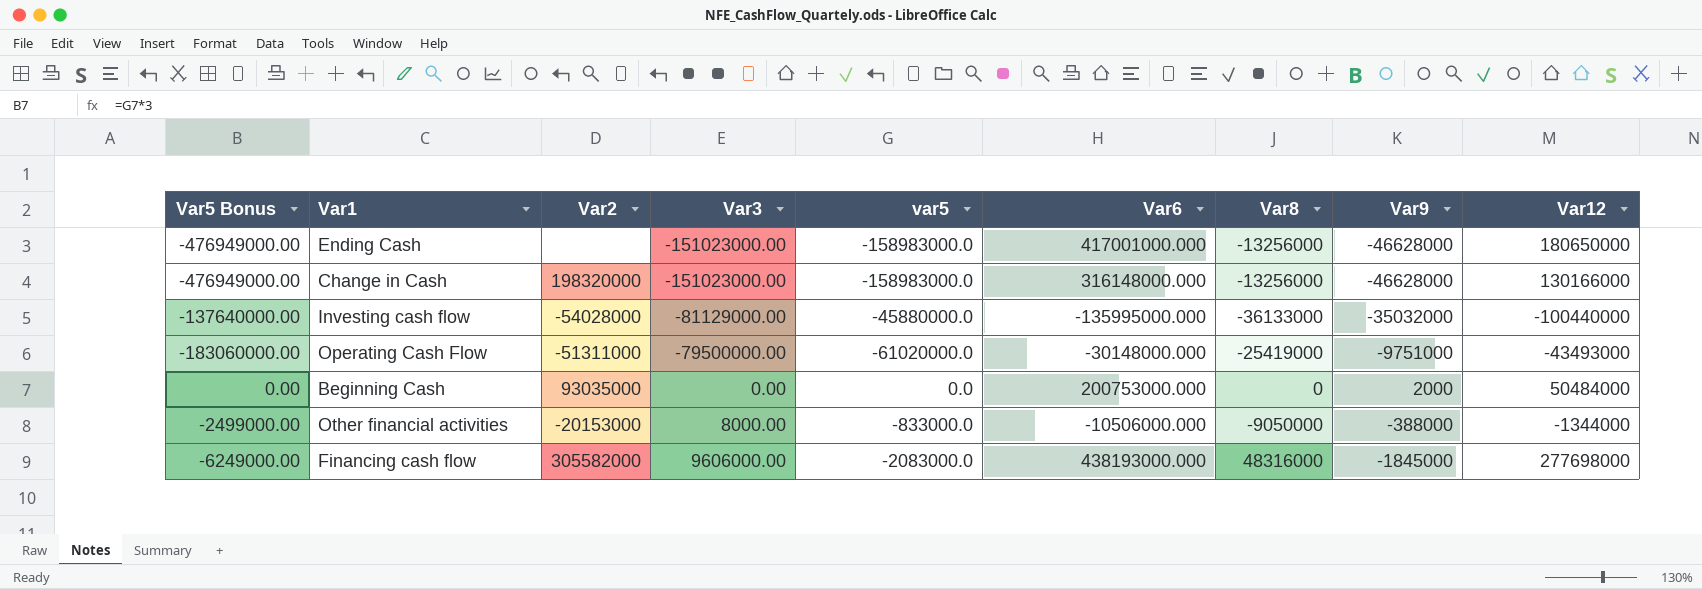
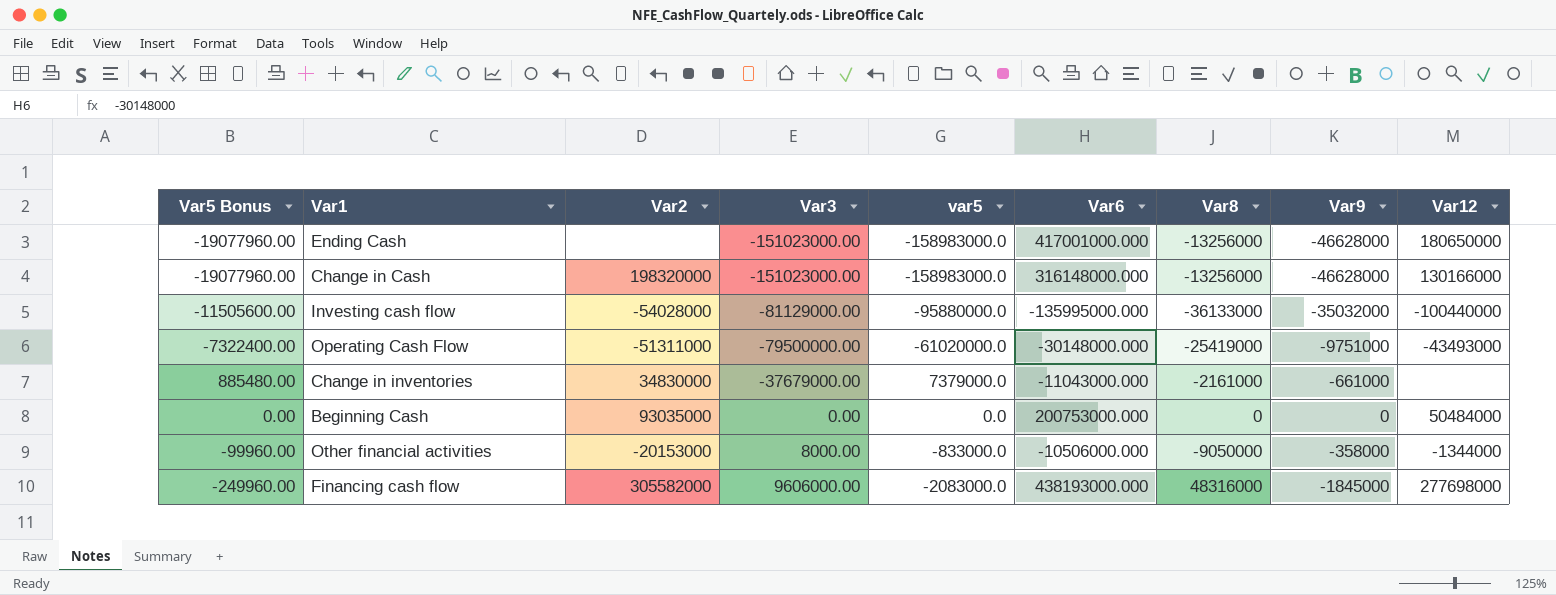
column Var5 Bonus | formula: [var5] * 3 -> [var5] * 0.12
Investing cash flow | var5: -45880000.0 -> -95880000.0
row Change in inventories: none -> 885480.00 | 34830000 | -37679000.00 | 7379000.0 | -11043000.000 | -2161000 | -661000 | none
Beginning Cash | Var9: 2000 -> 0
Other financial activities | Var9: -388000 -> -358000

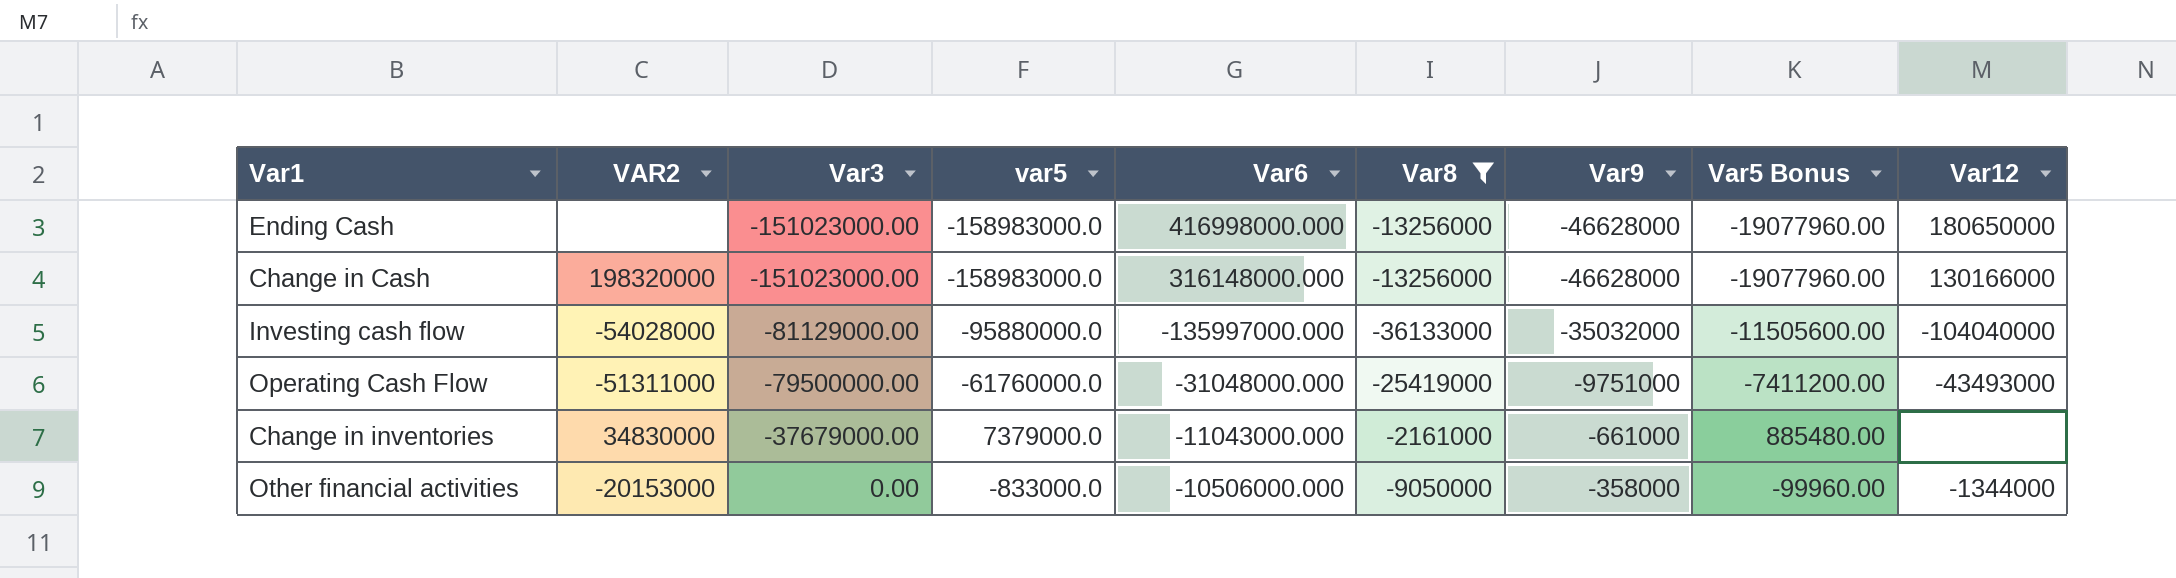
filter: none -> Var8 <= -2161000
column name: Var2 -> VAR2
column Var5 Bonus | position: 1 -> 8
Ending Cash | Var6: 417001000.000 -> 416998000.000
Investing cash flow | Var6: -135995000.000 -> -135997000.000
Investing cash flow | Var12: -100440000 -> -104040000
Operating Cash Flow | var5: -61020000.0 -> -61760000.0
Operating Cash Flow | Var6: -30148000.000 -> -31048000.000
Operating Cash Flow | Var5 Bonus: -7322400.00 -> -7411200.00
Other financial activities | Var3: 8000.00 -> 0.00

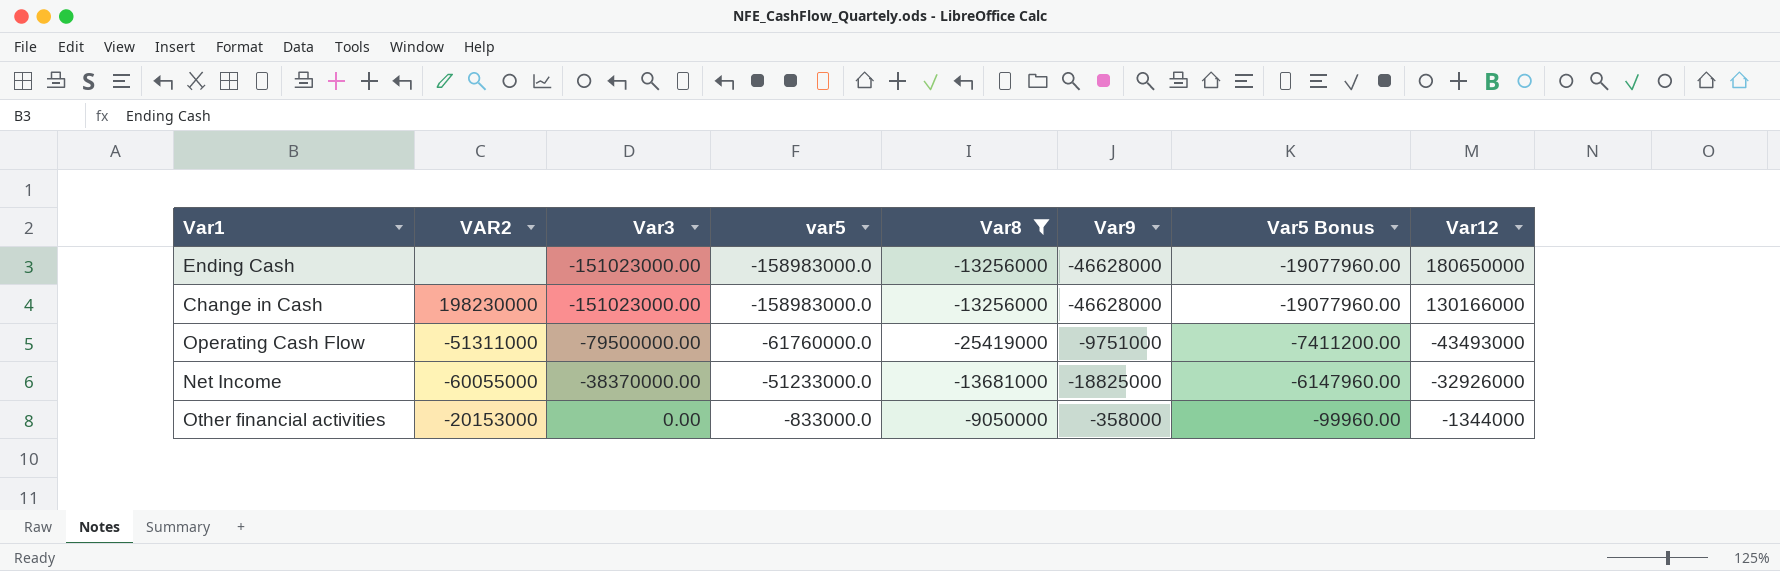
column Var6 | position: 5 -> none
row Investing cash flow: -54028000 | -81129000.00 | -95880000.0 | -135997000.000 | -36133000 | -35032000 | -11505600.00 | -104040000 -> none
row Change in inventories: 34830000 | -37679000.00 | 7379000.0 | -11043000.000 | -2161000 | -661000 | 885480.00 | none -> none
Change in Cash | VAR2: 198320000 -> 198230000
row Net Income: none -> -60055000 | -38370000.00 | -51233000.0 | -13681000 | -18825000 | -6147960.00 | -32926000

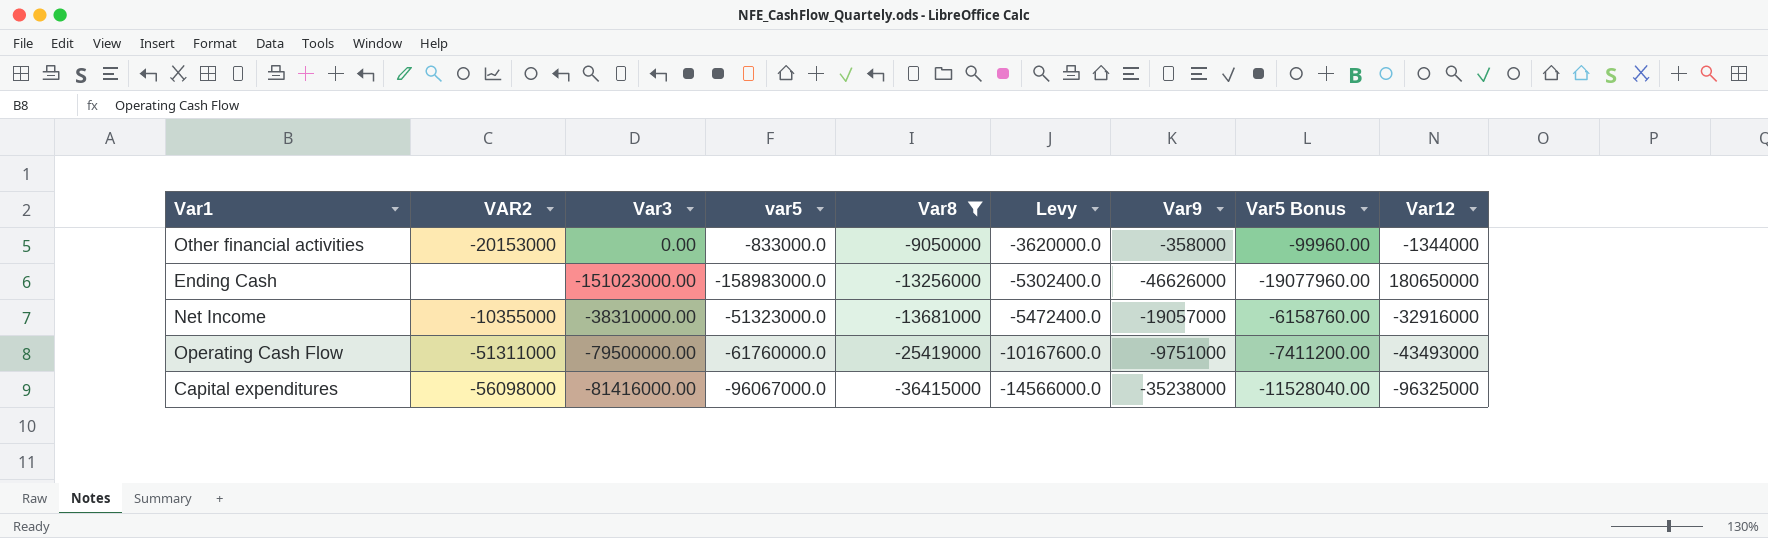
row order: Var3 ascending -> Var8 descending
column Levy | formula: none -> [Var8] * 0.4
row Change in Cash: 198230000 | -151023000.00 | -158983000.0 | -13256000 | -46628000 | -19077960.00 | 130166000 -> none
Ending Cash | Var9: -46628000 -> -46626000
Net Income | VAR2: -60055000 -> -10355000
Net Income | Var3: -38370000.00 -> -38310000.00
Net Income | var5: -51233000.0 -> -51323000.0
Net Income | Var9: -18825000 -> -19057000
Net Income | Var5 Bonus: -6147960.00 -> -6158760.00
Net Income | Var12: -32926000 -> -32916000
row Capital expenditures: none -> -56098000 | -81416000.00 | -96067000.0 | -36415000 | -14566000.0 | -35238000 | -11528040.00 | -96325000

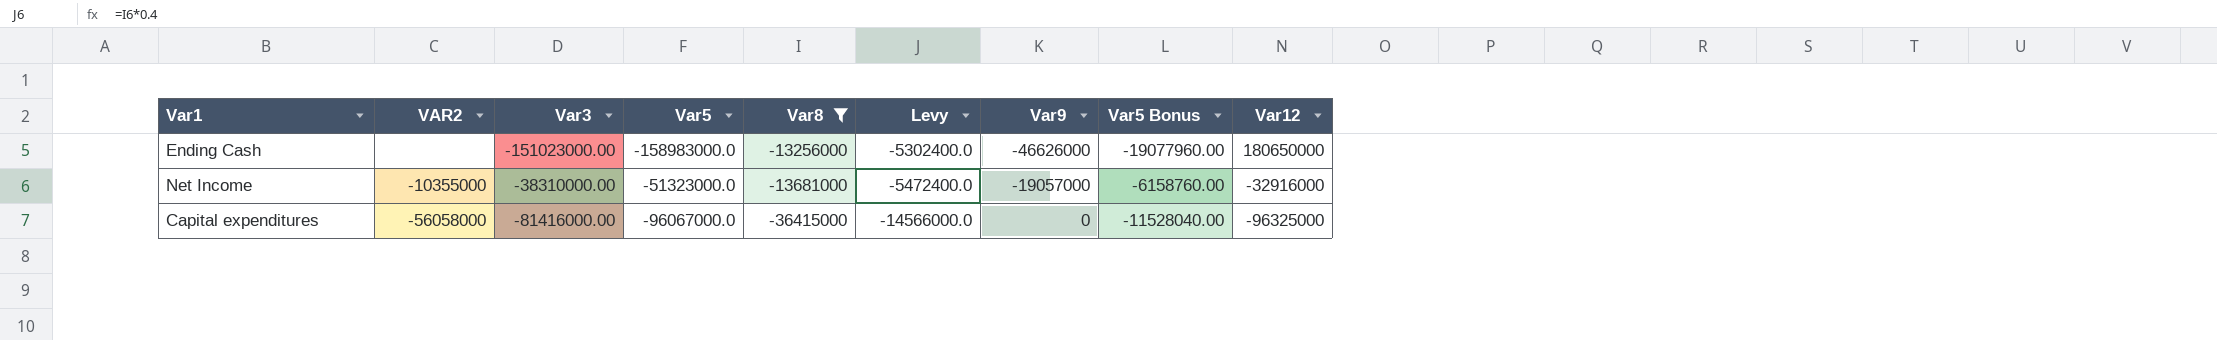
column name: var5 -> Var5
row Other financial activities: -20153000 | 0.00 | -833000.0 | -9050000 | -3620000.0 | -358000 | -99960.00 | -1344000 -> none
row Operating Cash Flow: -51311000 | -79500000.00 | -61760000.0 | -25419000 | -10167600.0 | -9751000 | -7411200.00 | -43493000 -> none
Capital expenditures | VAR2: -56098000 -> -56058000
Capital expenditures | Var9: -35238000 -> 0

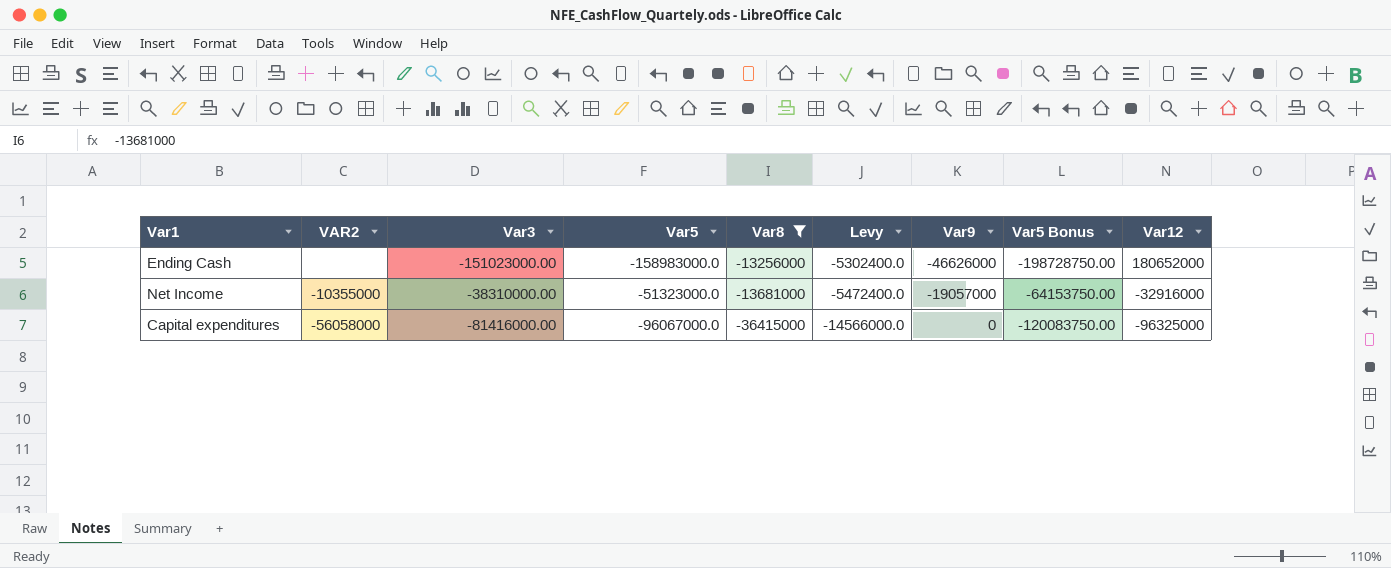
column Var5 Bonus | formula: [Var5] * 0.12 -> [Var5] * 1.25
Ending Cash | Var12: 180650000 -> 180652000

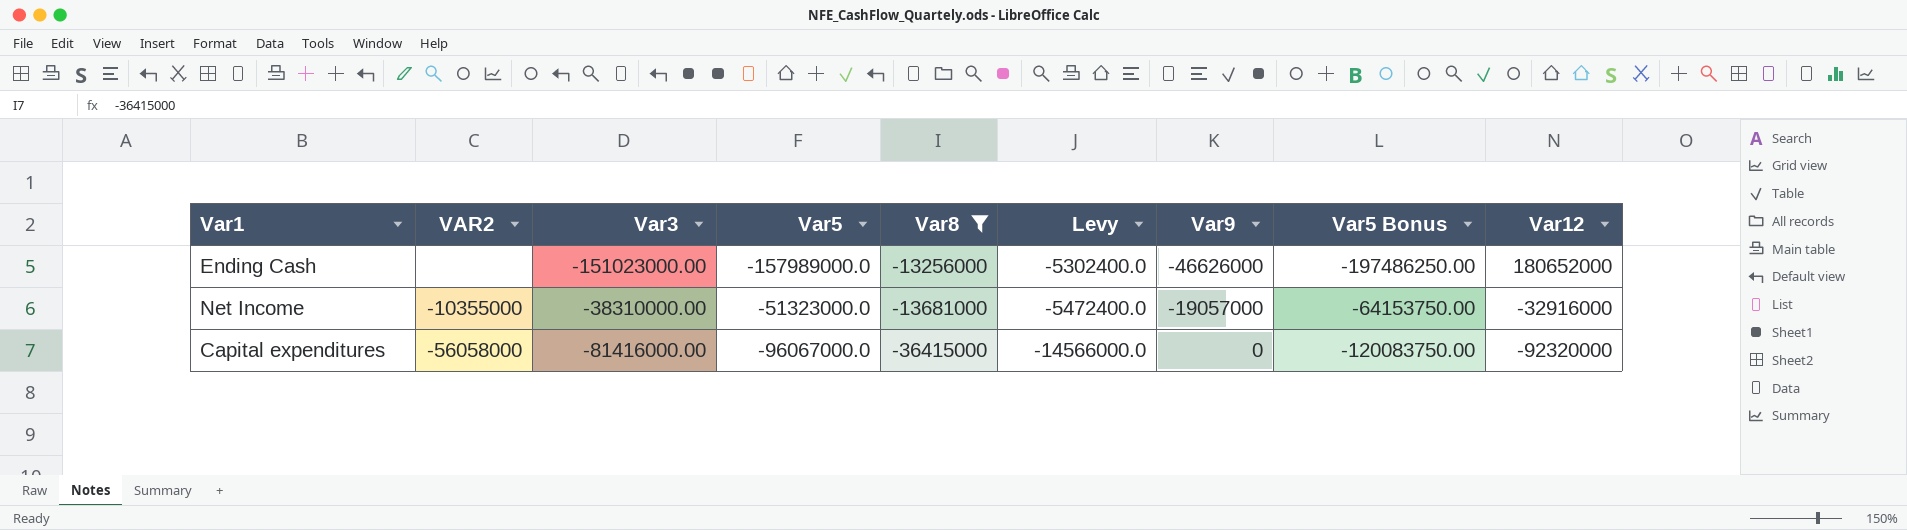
Ending Cash | Var5: -158983000.0 -> -157989000.0
Ending Cash | Var5 Bonus: -198728750.00 -> -197486250.00
Capital expenditures | Var12: -96325000 -> -92320000

